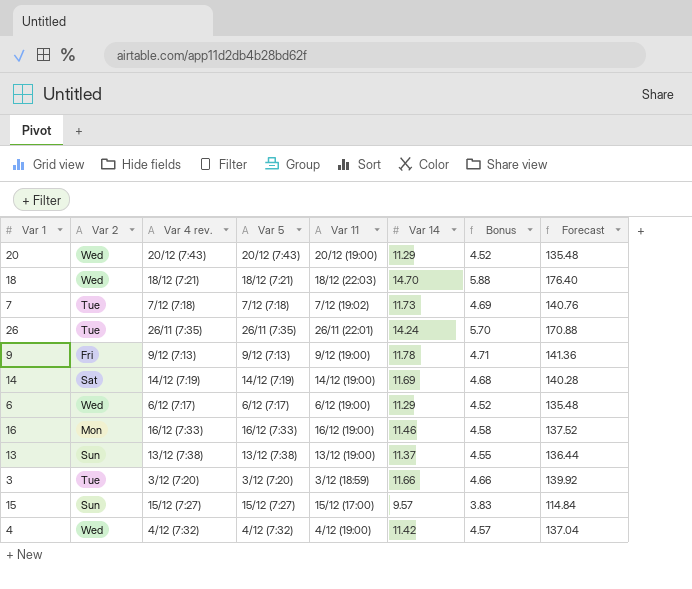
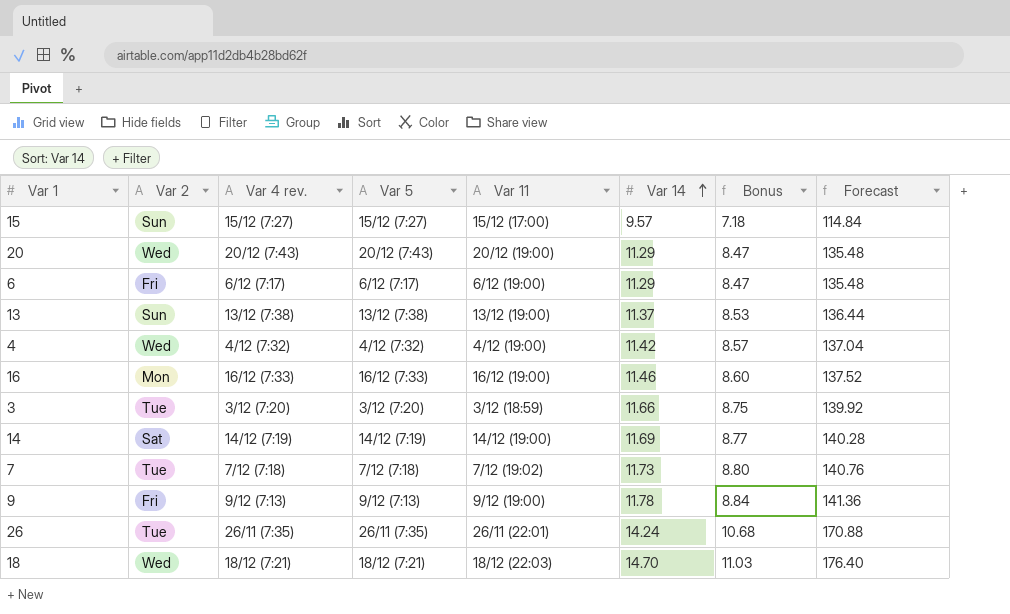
row order: none -> Var 14 ascending
column Bonus | formula: [Var 14] * 0.4 -> [Var 14] * 0.75
6 | Var 2: Wed -> Fri

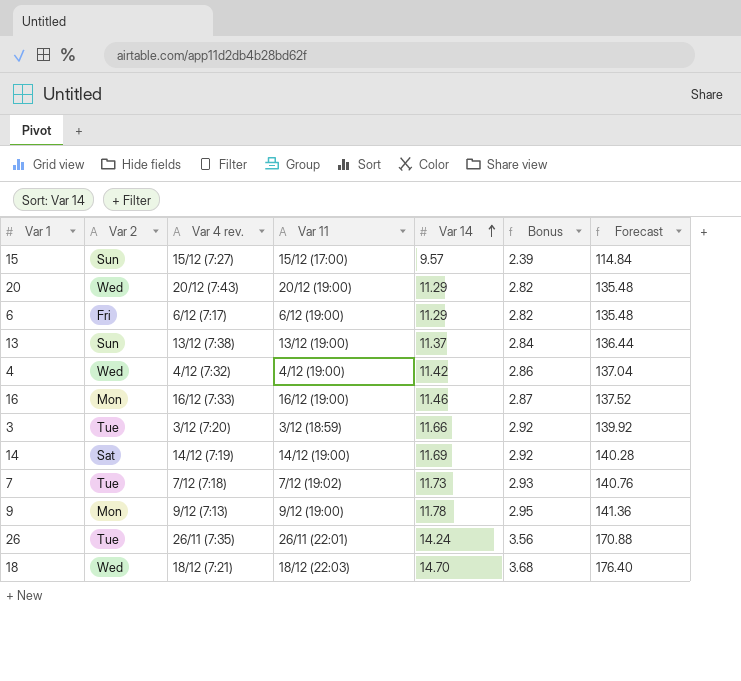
column Var 5 | position: 4 -> none
column Bonus | formula: [Var 14] * 0.75 -> [Var 14] * 0.25
9 | Var 2: Fri -> Mon

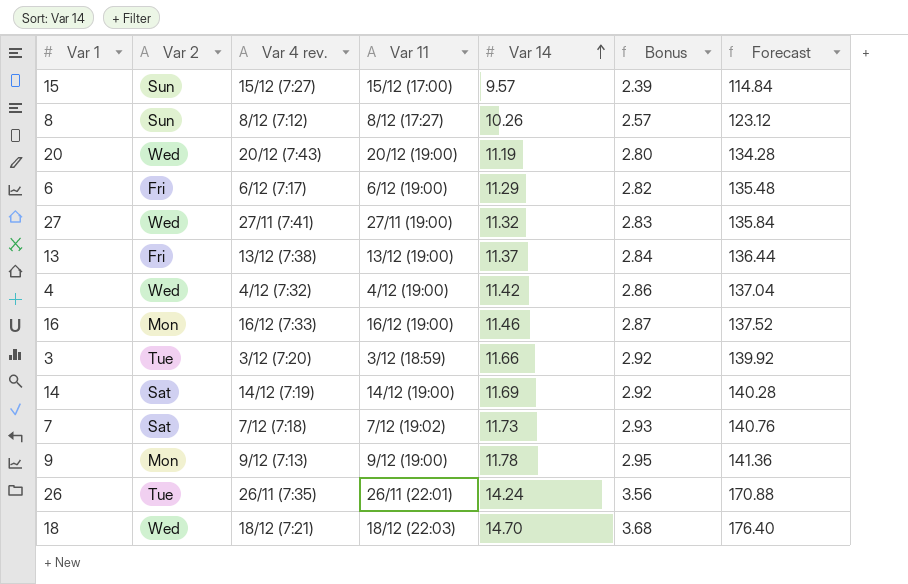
row 8: none -> Sun | 8/12 (7:12) | 8/12 (17:27) | 10.26 | 2.57 | 123.12
20 | Var 14: 11.29 -> 11.19
20 | Bonus: 2.82 -> 2.80
20 | Forecast: 135.48 -> 134.28
row 27: none -> Wed | 27/11 (7:41) | 27/11 (19:00) | 11.32 | 2.83 | 135.84
13 | Var 2: Sun -> Fri
7 | Var 2: Tue -> Sat

